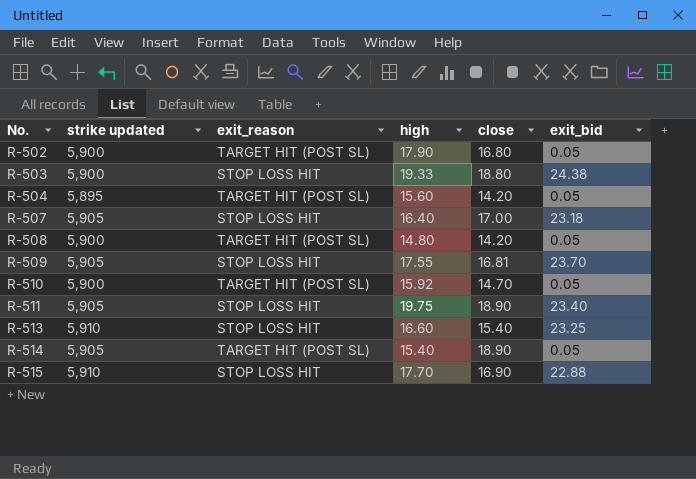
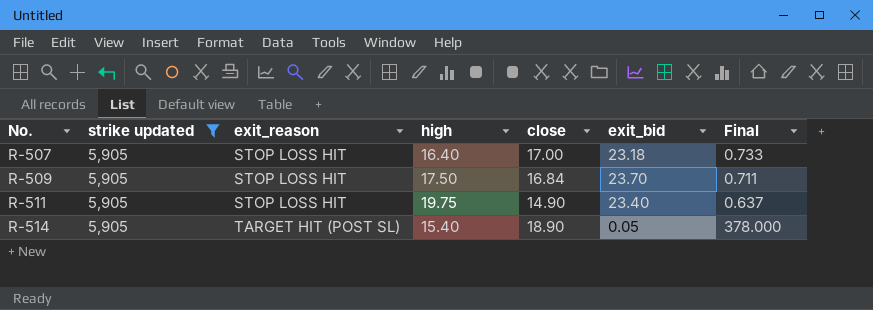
filter: none -> strike updated = 5,905
column Final | formula: none -> [close] / [exit_bid]
R-509 | high: 17.55 -> 17.50
R-509 | close: 16.81 -> 16.84
R-511 | close: 18.90 -> 14.90

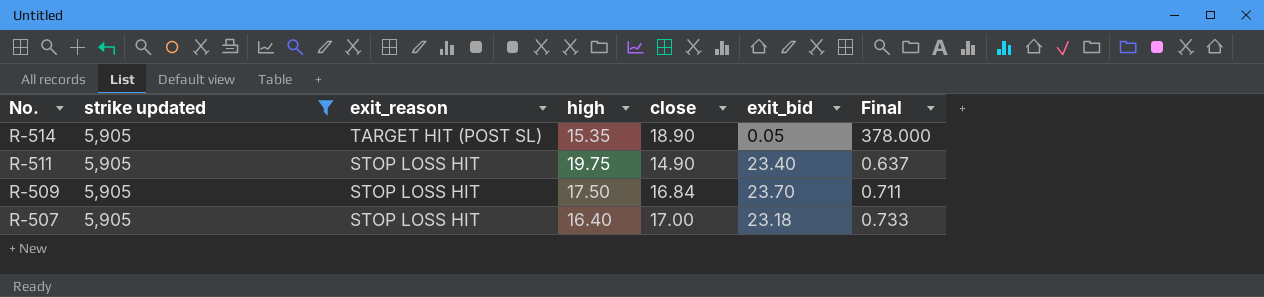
row order: No. ascending -> No. descending
R-514 | high: 15.40 -> 15.35

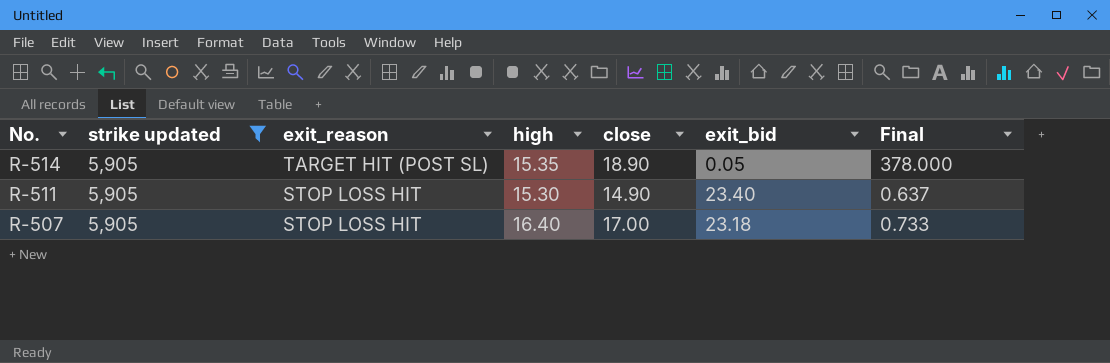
row R-509: 5,905 | STOP LOSS HIT | 17.50 | 16.84 | 23.70 | 0.711 -> none
R-511 | high: 19.75 -> 15.30

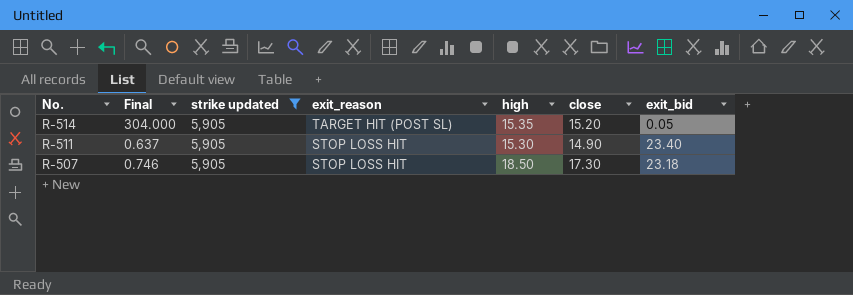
column Final | position: 7 -> 2
R-514 | Final: 378.000 -> 304.000
R-514 | close: 18.90 -> 15.20
R-507 | Final: 0.733 -> 0.746
R-507 | high: 16.40 -> 18.50
R-507 | close: 17.00 -> 17.30

